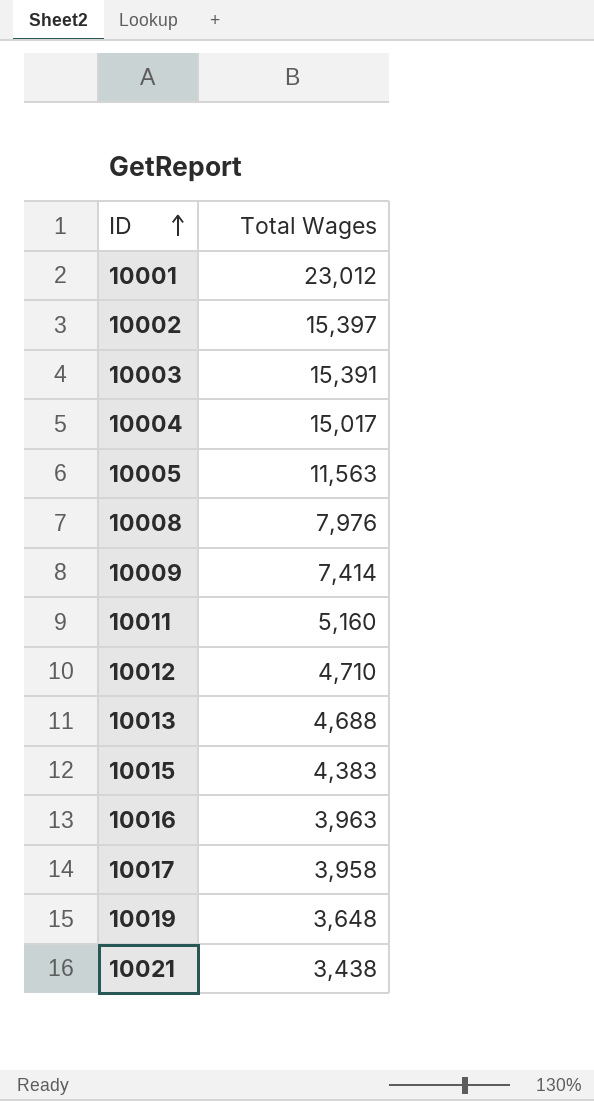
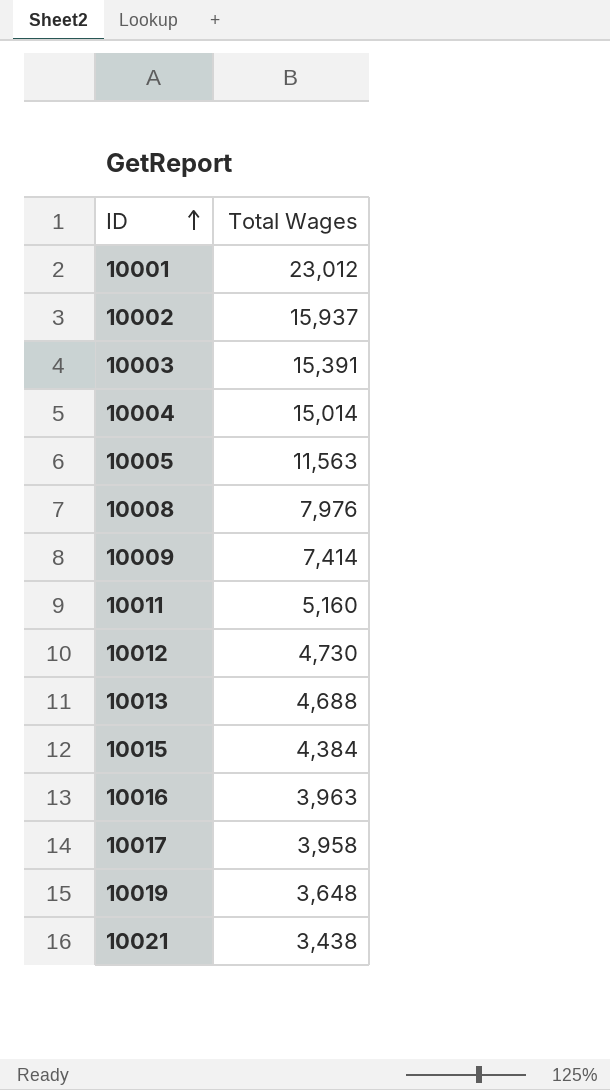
10002 | Total Wages: 15,397 -> 15,937
10004 | Total Wages: 15,017 -> 15,014
10012 | Total Wages: 4,710 -> 4,730
10015 | Total Wages: 4,383 -> 4,384

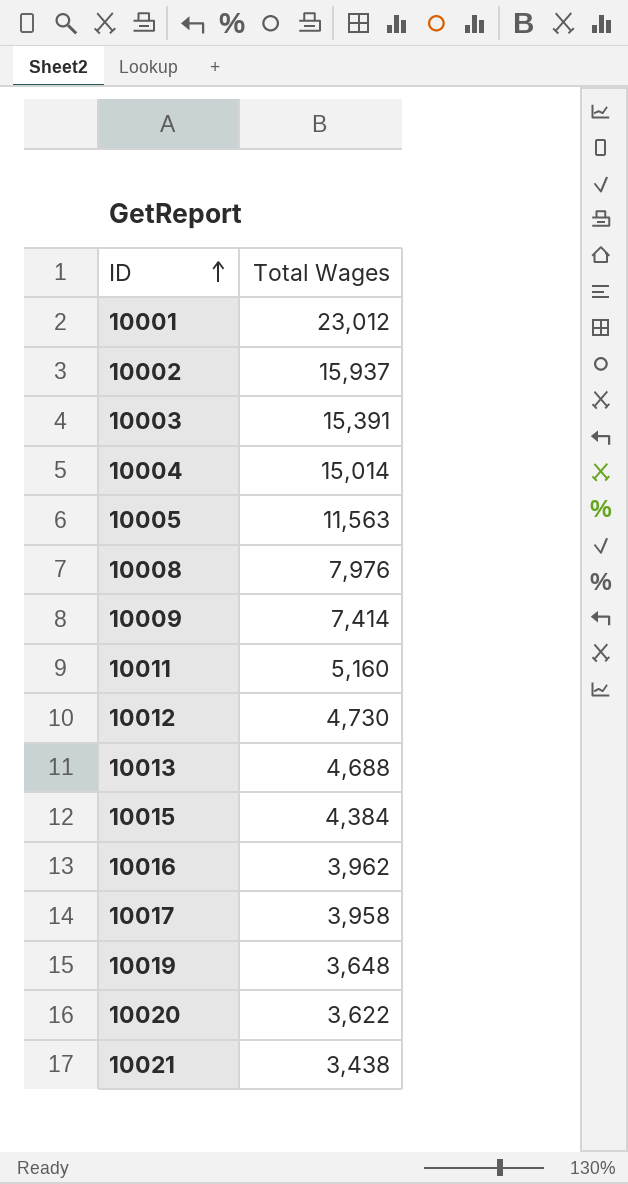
10016 | Total Wages: 3,963 -> 3,962
row 10020: none -> 3,622

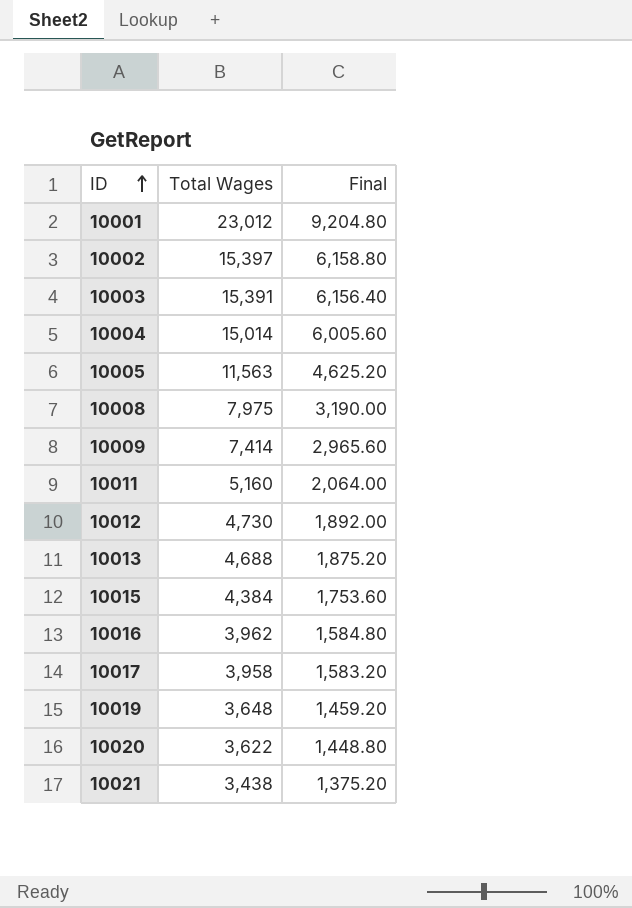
column Final | formula: none -> [Total Wages] * 0.4
10002 | Total Wages: 15,937 -> 15,397
10008 | Total Wages: 7,976 -> 7,975

